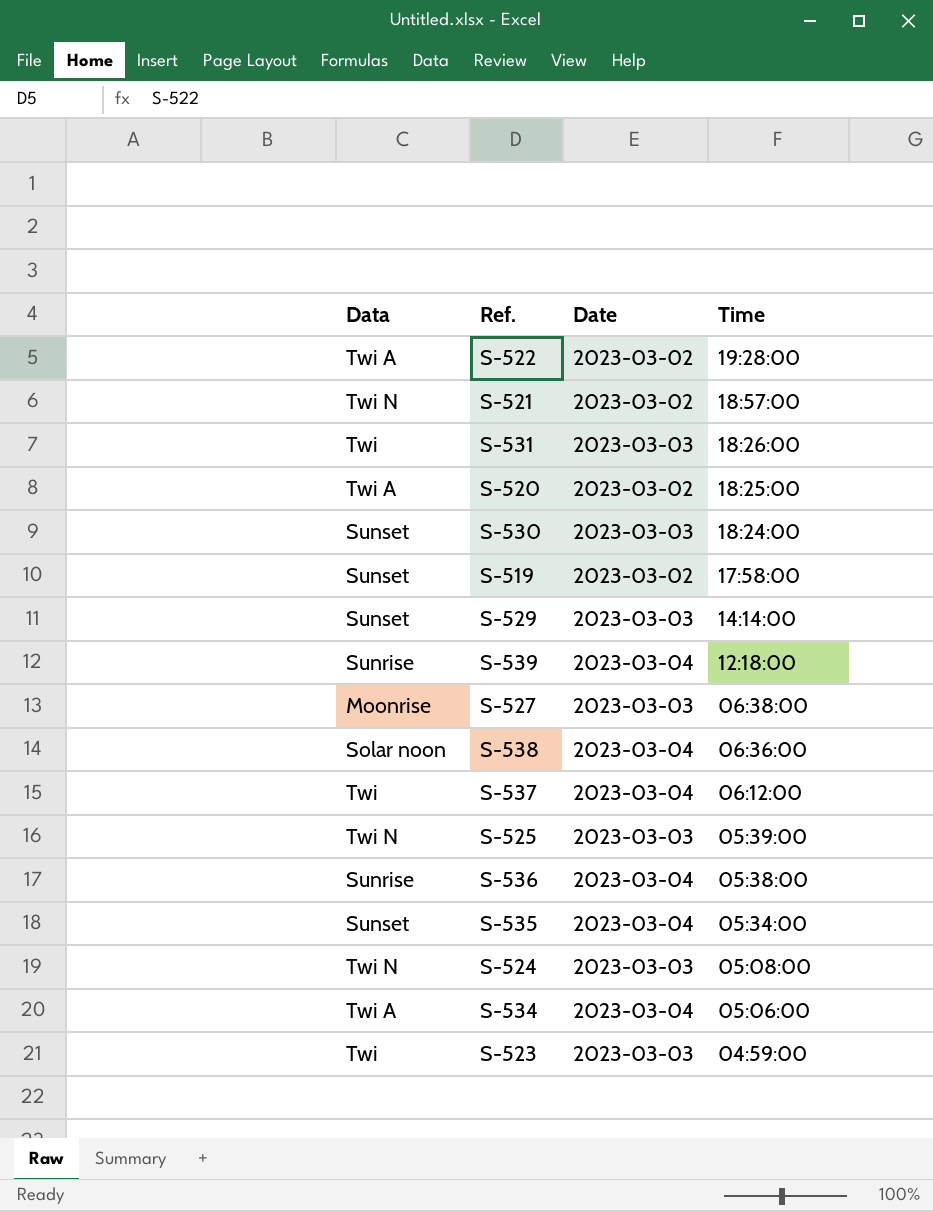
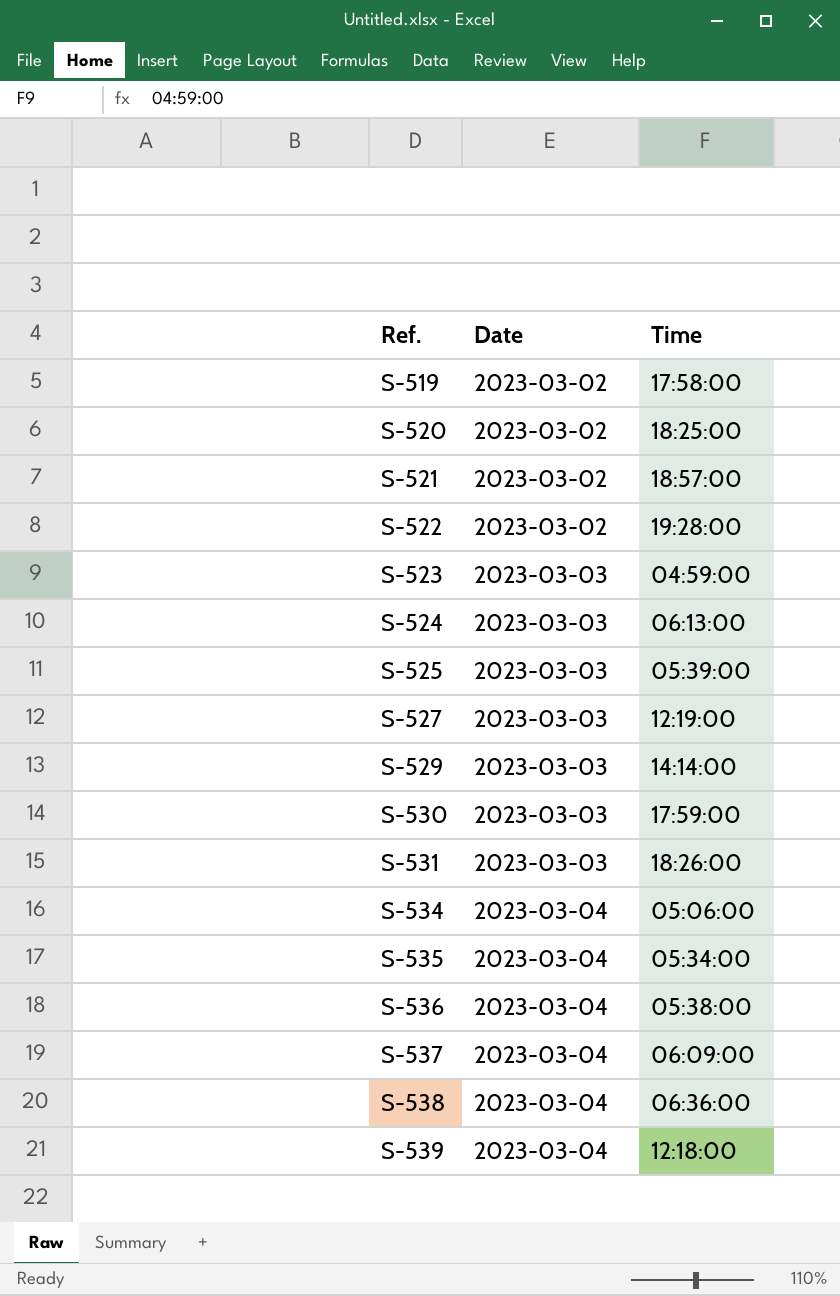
row order: Time descending -> Ref. ascending
column Data | position: 1 -> none
S-524 | Time: 05:08:00 -> 06:13:00
S-527 | Time: 06:38:00 -> 12:19:00
S-530 | Time: 18:24:00 -> 17:59:00
S-537 | Time: 06:12:00 -> 06:09:00

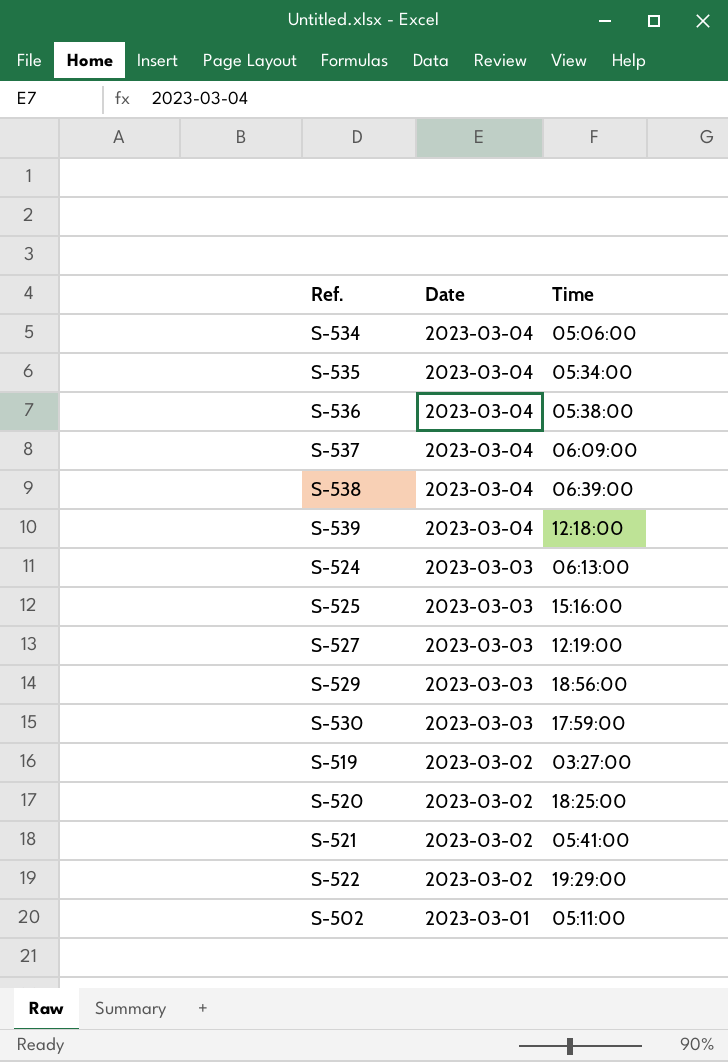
row order: Ref. ascending -> Date descending
row S-523: 2023-03-03 | 04:59:00 -> none
row S-531: 2023-03-03 | 18:26:00 -> none
S-538 | Time: 06:36:00 -> 06:39:00
S-525 | Time: 05:39:00 -> 15:16:00
S-529 | Time: 14:14:00 -> 18:56:00
S-519 | Time: 17:58:00 -> 03:27:00
S-521 | Time: 18:57:00 -> 05:41:00
S-522 | Time: 19:28:00 -> 19:29:00
row S-502: none -> 2023-03-01 | 05:11:00

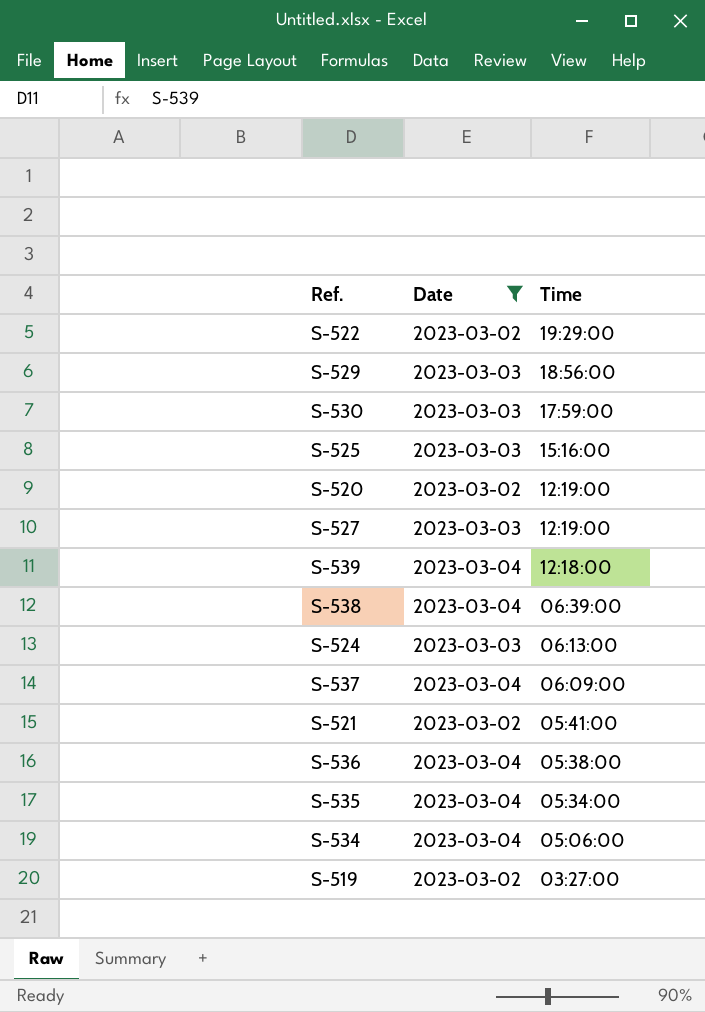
filter: none -> Date != 2023-03-01
row order: Date descending -> Time descending
S-520 | Time: 18:25:00 -> 12:19:00

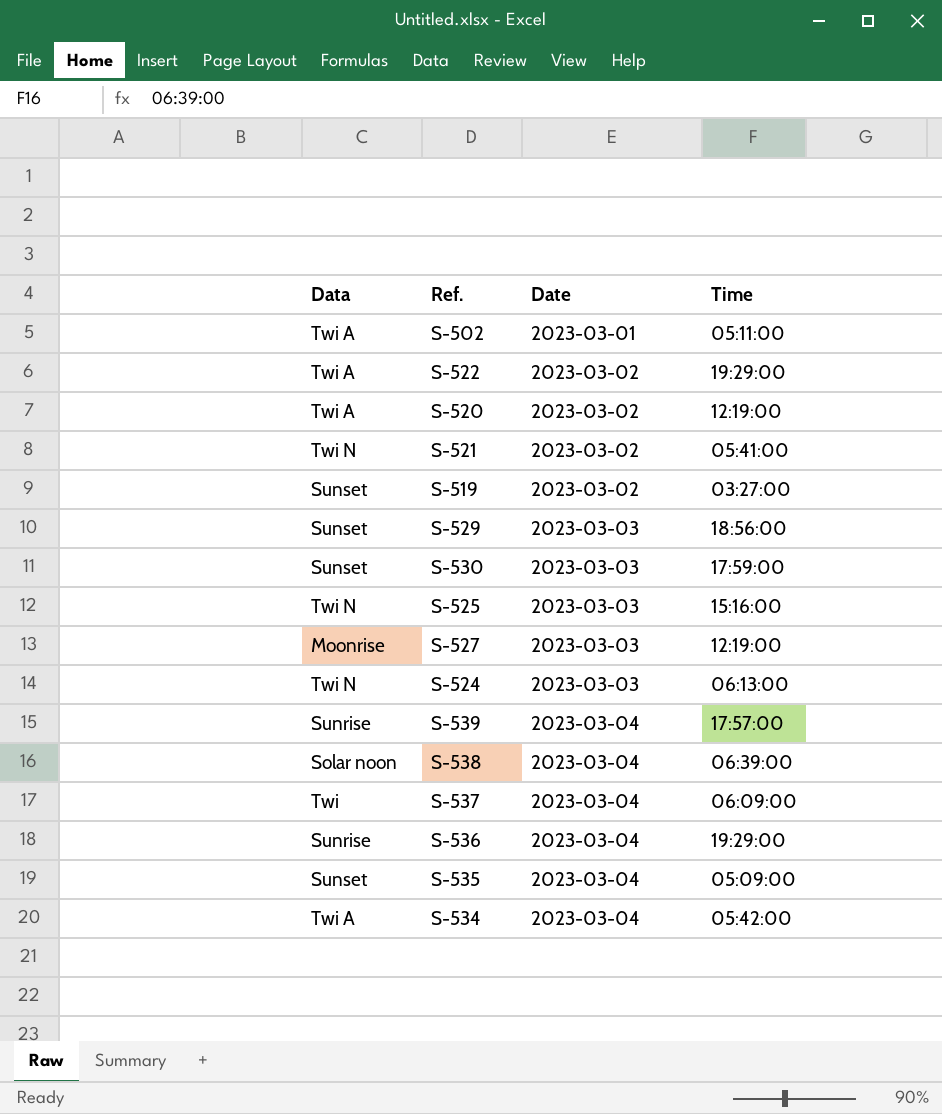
filter: Date != 2023-03-01 -> none
row order: Time descending -> Date ascending
column Data | position: none -> 1
S-539 | Time: 12:18:00 -> 17:57:00
S-536 | Time: 05:38:00 -> 19:29:00
S-535 | Time: 05:34:00 -> 05:09:00
S-534 | Time: 05:06:00 -> 05:42:00

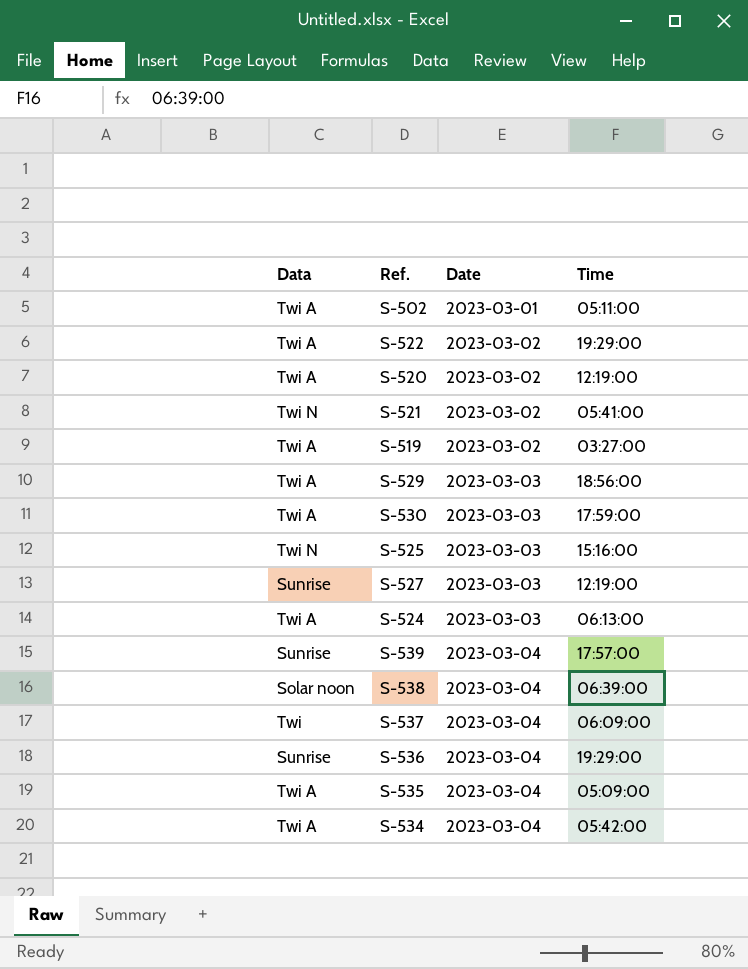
S-519 | Data: Sunset -> Twi A
S-529 | Data: Sunset -> Twi A
S-530 | Data: Sunset -> Twi A
S-527 | Data: Moonrise -> Sunrise
S-524 | Data: Twi N -> Twi A
S-535 | Data: Sunset -> Twi A

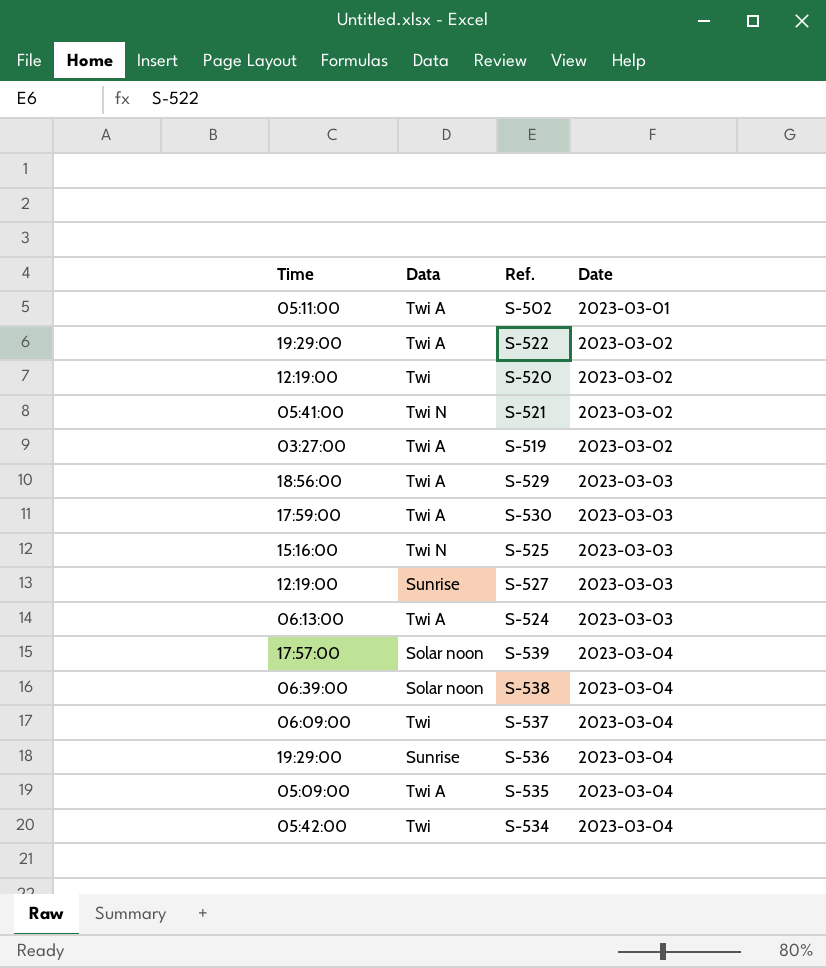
column Time | position: 4 -> 1
S-520 | Data: Twi A -> Twi
S-539 | Data: Sunrise -> Solar noon
S-534 | Data: Twi A -> Twi

